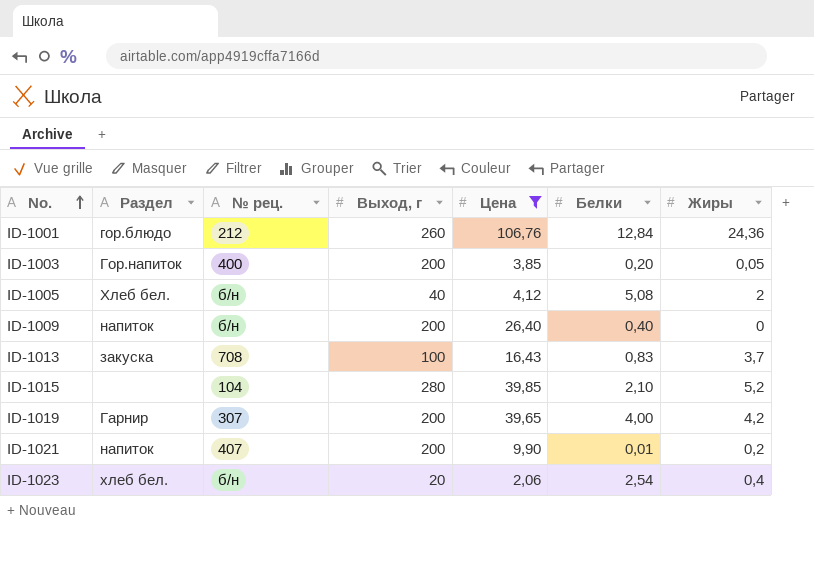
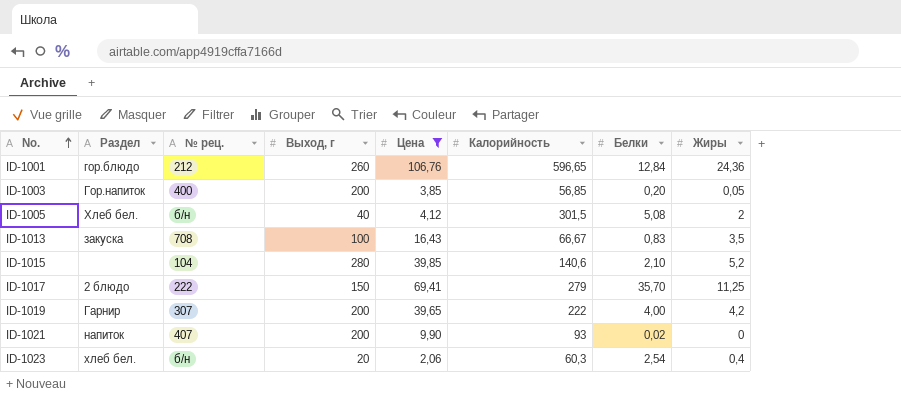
column Калорийность | position: none -> 6
row ID-1009: напиток | б/н | 200 | 26,40 | 0,40 | 0 -> none
ID-1013 | Жиры: 3,7 -> 3,5
row ID-1017: none -> 2 блюдо | 222 | 150 | 69,41 | 279 | 35,70 | 11,25
ID-1021 | Белки: 0,01 -> 0,02
ID-1021 | Жиры: 0,2 -> 0

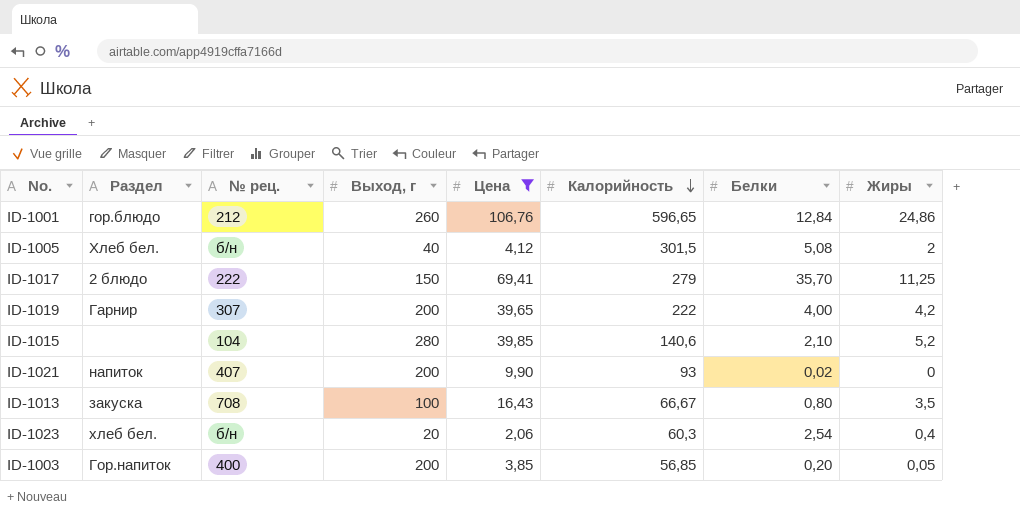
row order: No. ascending -> Калорийность descending
ID-1001 | Жиры: 24,36 -> 24,86
ID-1013 | Белки: 0,83 -> 0,80

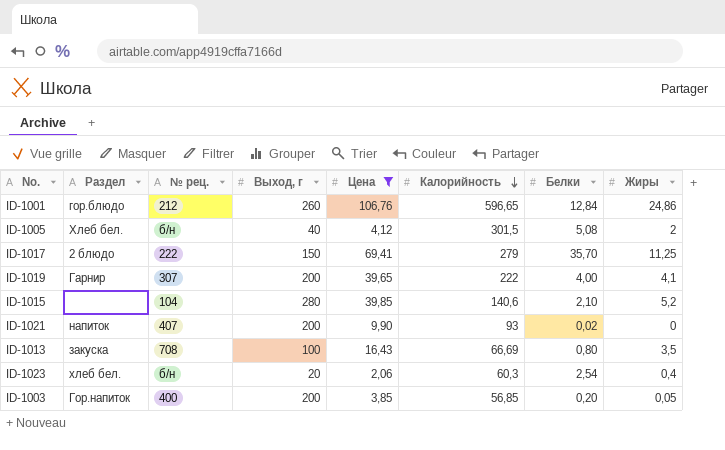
ID-1019 | Жиры: 4,2 -> 4,1
ID-1013 | Калорийность: 66,67 -> 66,69

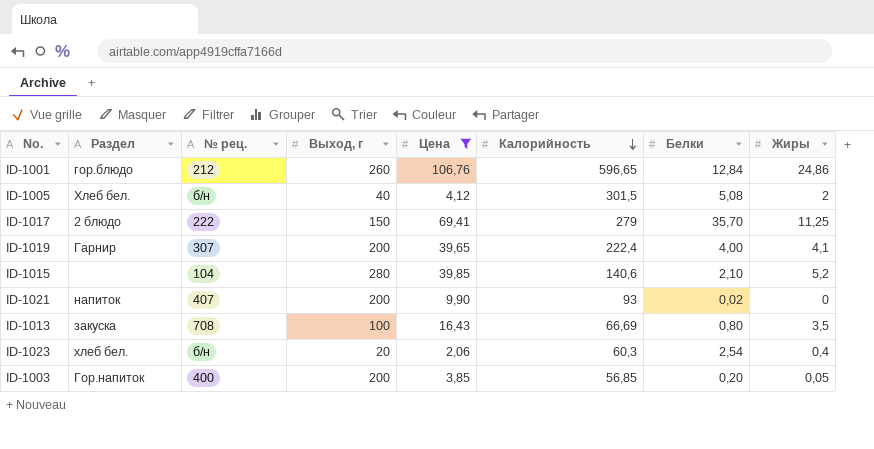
ID-1019 | Калорийность: 222 -> 222,4

